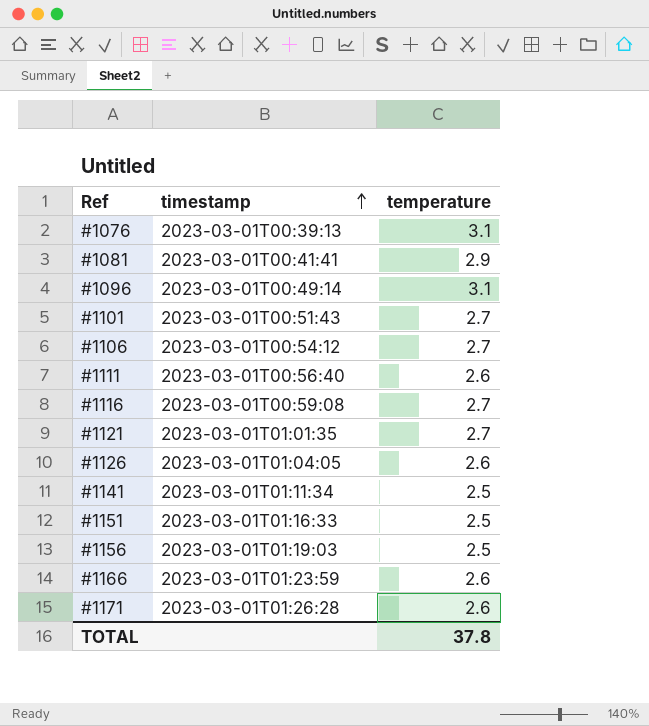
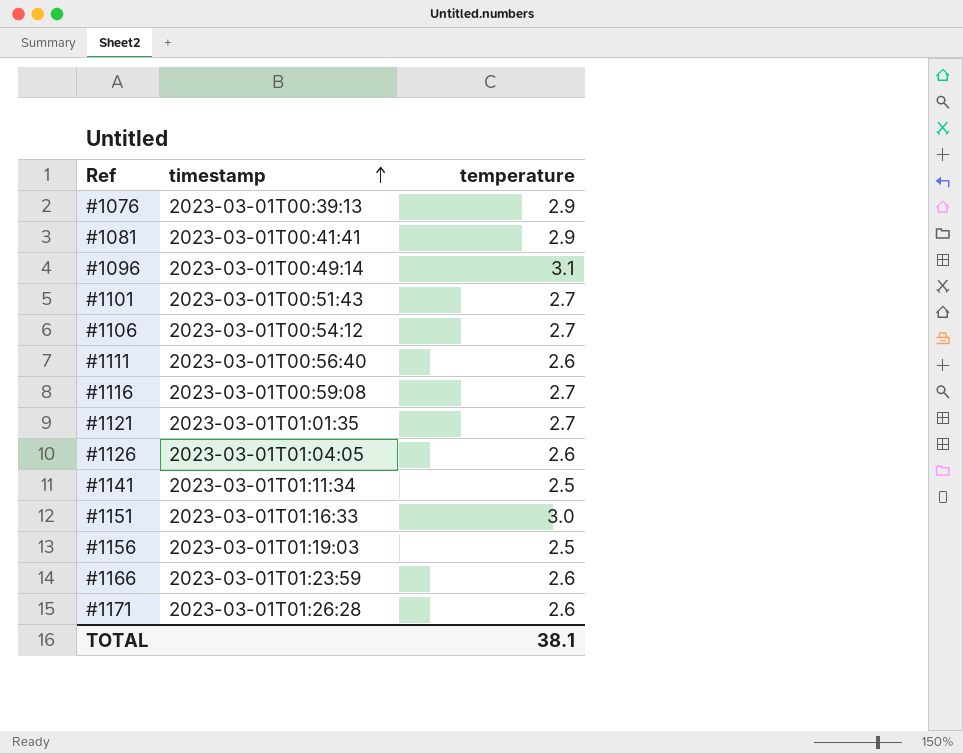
#1076 | temperature: 3.1 -> 2.9
#1151 | temperature: 2.5 -> 3.0
TOTAL | temperature: 37.8 -> 38.1

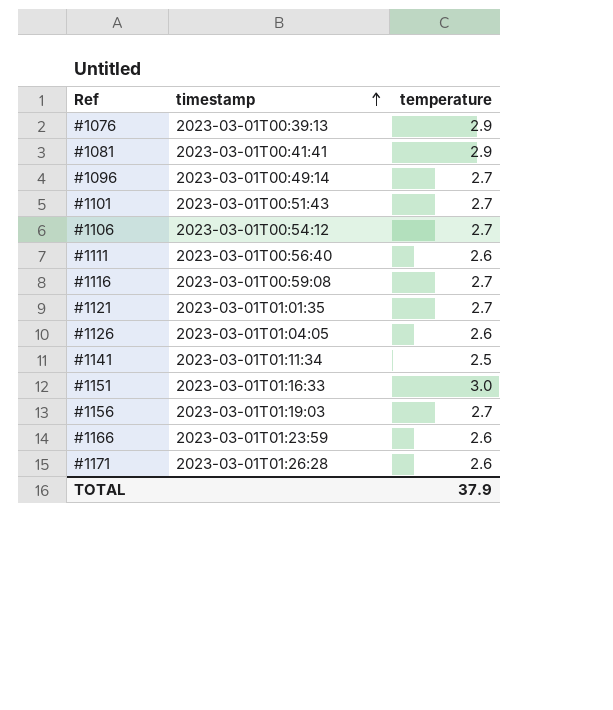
#1096 | temperature: 3.1 -> 2.7
#1156 | temperature: 2.5 -> 2.7
TOTAL | temperature: 38.1 -> 37.9

